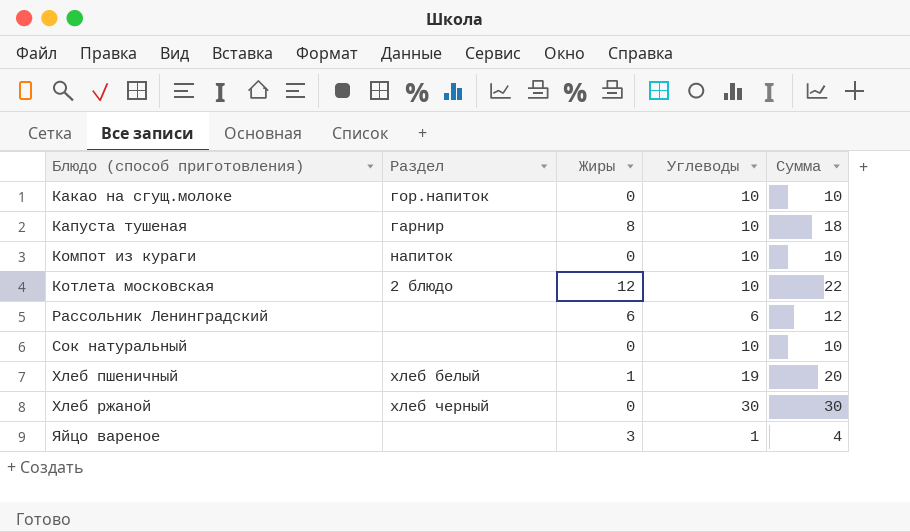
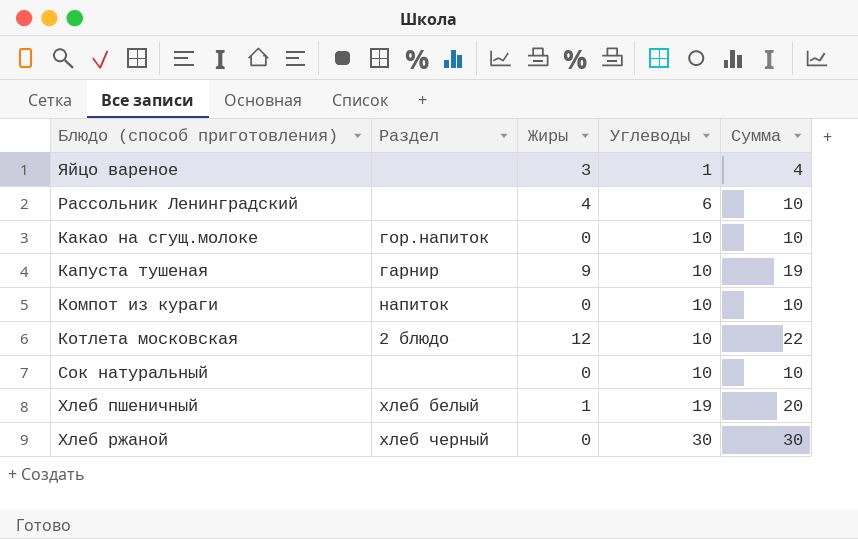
row order: Блюдо (способ приготовления) ascending -> Углеводы ascending
Рассольник Ленинградский | Жиры: 6 -> 4
Рассольник Ленинградский | Сумма: 12 -> 10
Капуста тушеная | Жиры: 8 -> 9
Капуста тушеная | Сумма: 18 -> 19

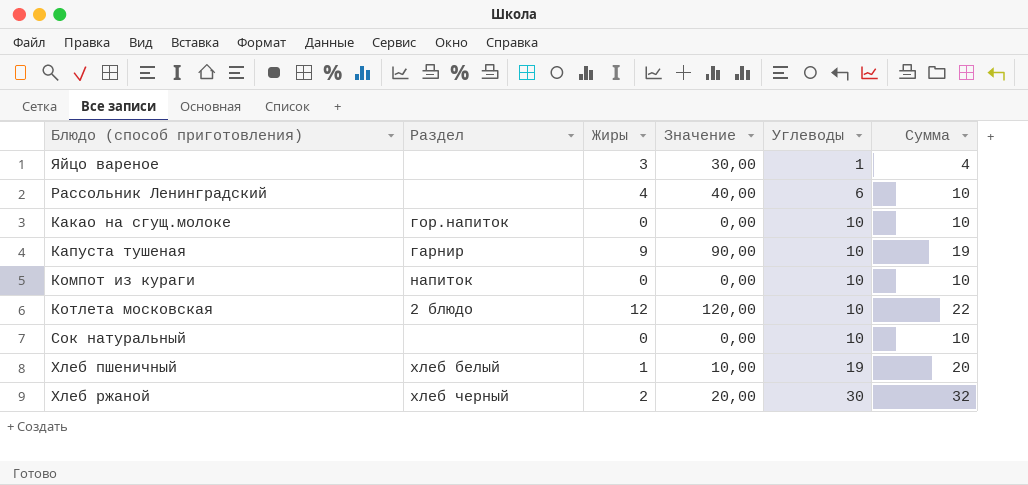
column Значение | formula: none -> [Жиры] * 10
Хлеб ржаной | Жиры: 0 -> 2
Хлеб ржаной | Сумма: 30 -> 32

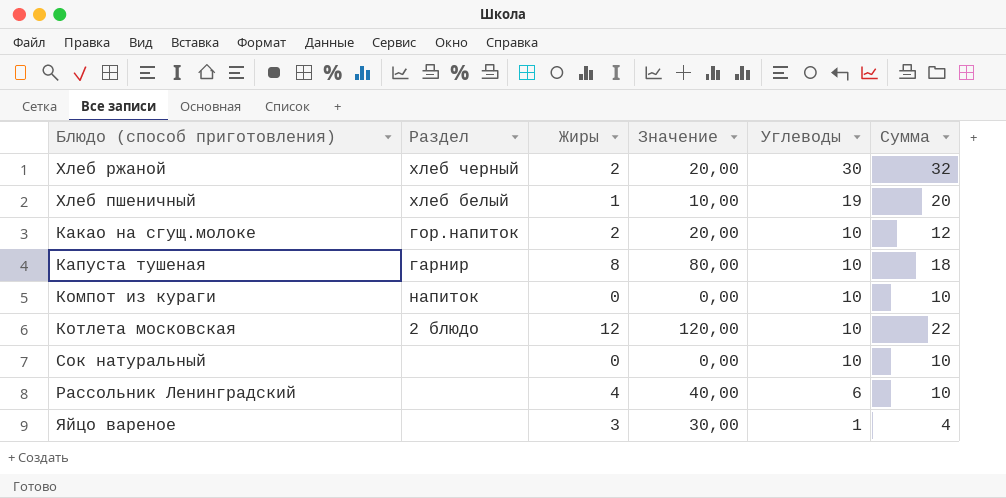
row order: Углеводы ascending -> Углеводы descending
Какао на сгущ.молоке | Жиры: 0 -> 2
Какао на сгущ.молоке | Значение: 0,00 -> 20,00
Какао на сгущ.молоке | Сумма: 10 -> 12
Капуста тушеная | Жиры: 9 -> 8
Капуста тушеная | Значение: 90,00 -> 80,00
Капуста тушеная | Сумма: 19 -> 18

